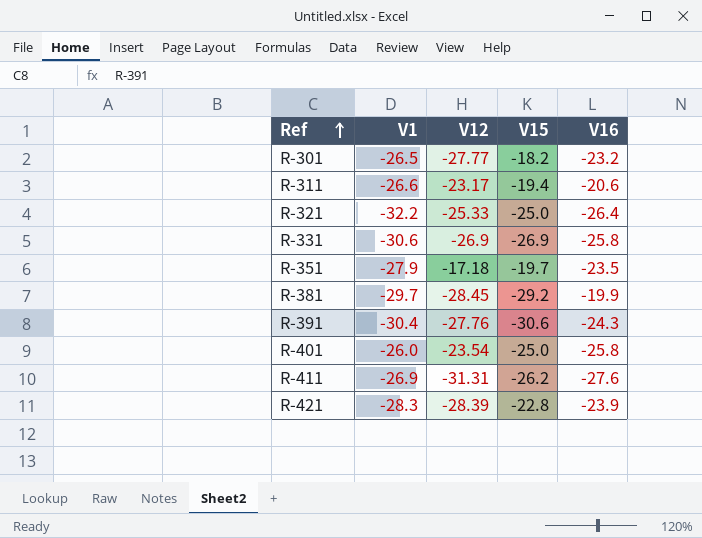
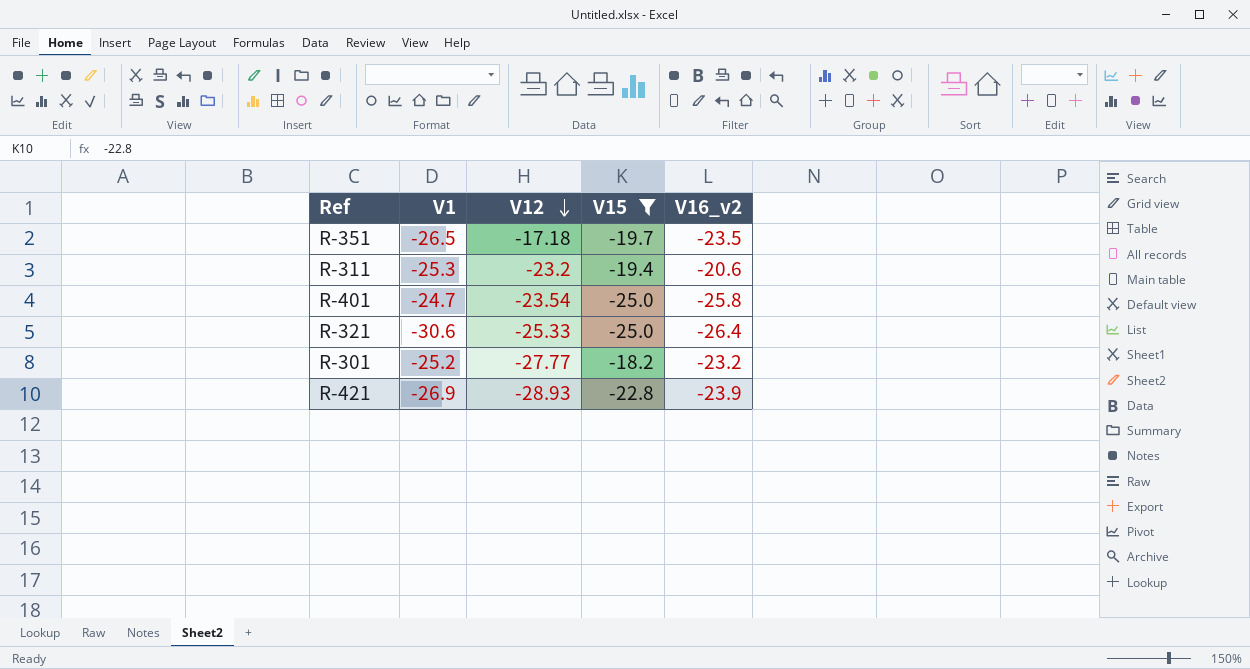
filter: none -> V15 >= -25.0
row order: Ref ascending -> V12 descending
column name: V16 -> V16_v2
R-351 | V1: -27.9 -> -26.5
R-311 | V1: -26.6 -> -25.3
R-311 | V12: -23.17 -> -23.2
R-401 | V1: -26.0 -> -24.7
R-321 | V1: -32.2 -> -30.6
R-301 | V1: -26.5 -> -25.2
R-421 | V1: -28.3 -> -26.9
R-421 | V12: -28.39 -> -28.93

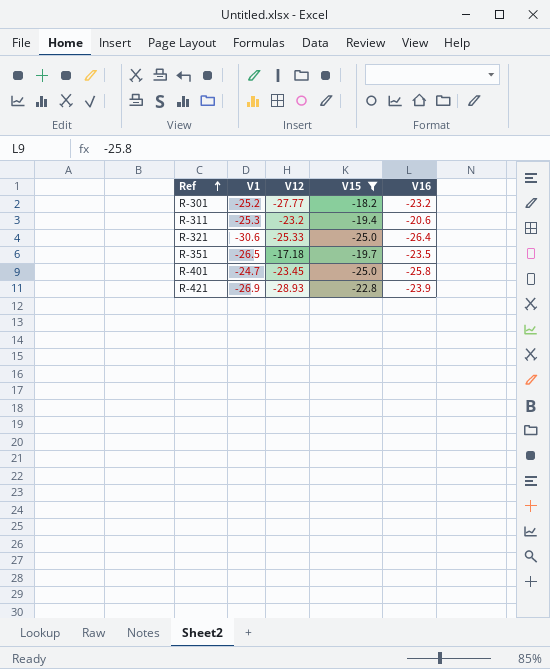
row order: V12 descending -> Ref ascending
column name: V16_v2 -> V16
R-401 | V12: -23.54 -> -23.45

